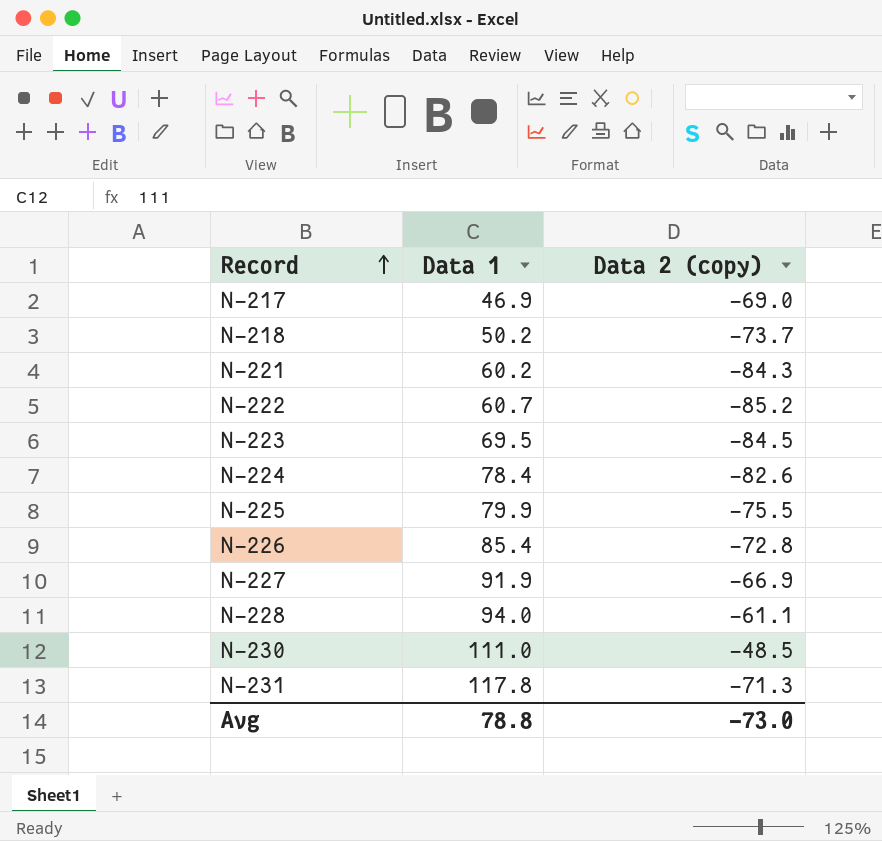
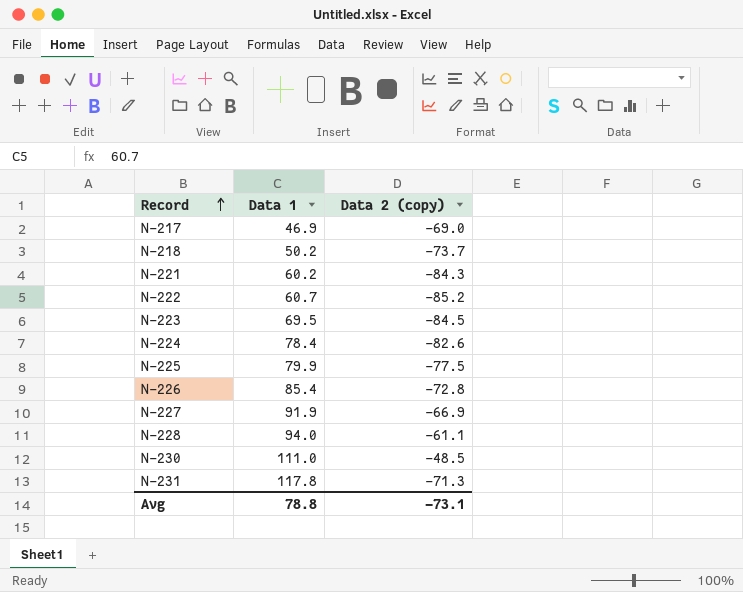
N-225 | Data 2 (copy): -75.5 -> -77.5
Avg | Data 2 (copy): -73.0 -> -73.1

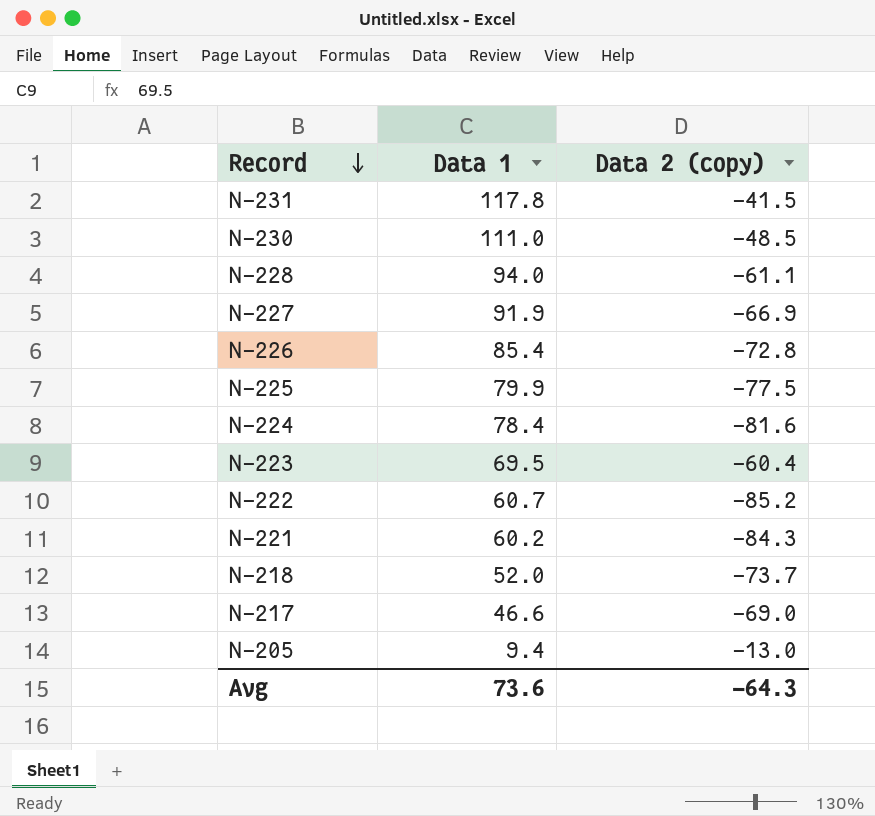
row order: Record ascending -> Record descending
N-231 | Data 2 (copy): -71.3 -> -41.5
N-224 | Data 2 (copy): -82.6 -> -81.6
N-223 | Data 2 (copy): -84.5 -> -60.4
N-218 | Data 1: 50.2 -> 52.0
N-217 | Data 1: 46.9 -> 46.6
row N-205: none -> 9.4 | -13.0
Avg | Data 1: 78.8 -> 73.6
Avg | Data 2 (copy): -73.1 -> -64.3

